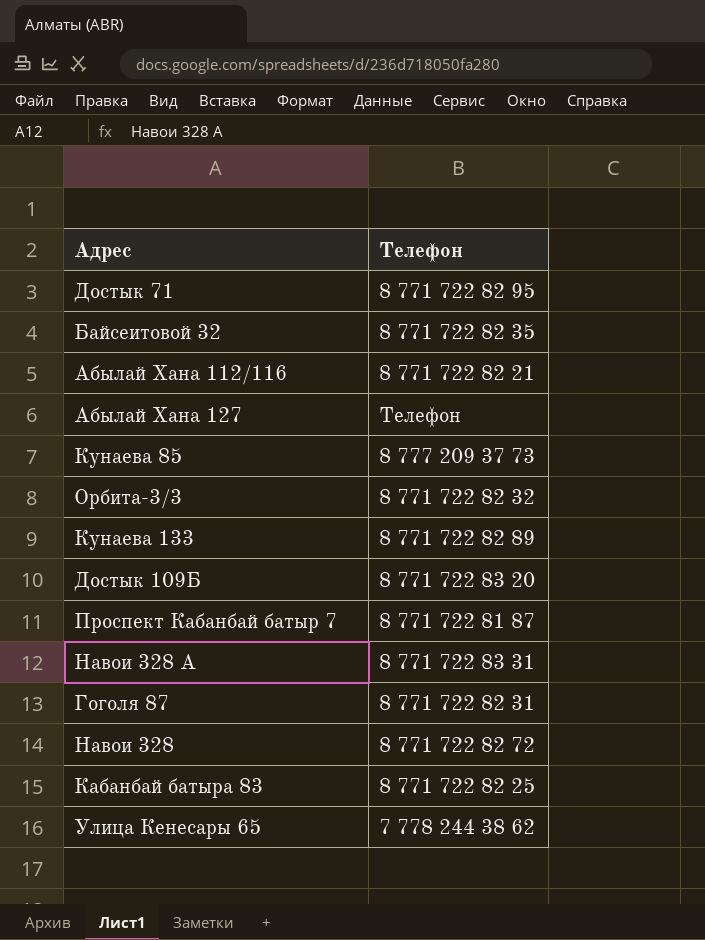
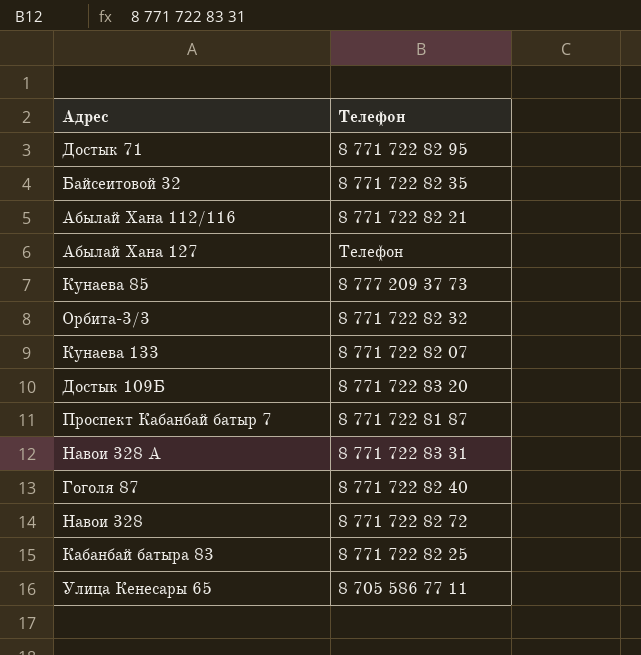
Кунаева 133 | Телефон: 8 771 722 82 89 -> 8 771 722 82 07
Гоголя 87 | Телефон: 8 771 722 82 31 -> 8 771 722 82 40
Улица Кенесары 65 | Телефон: 7 778 244 38 62 -> 8 705 586 77 11

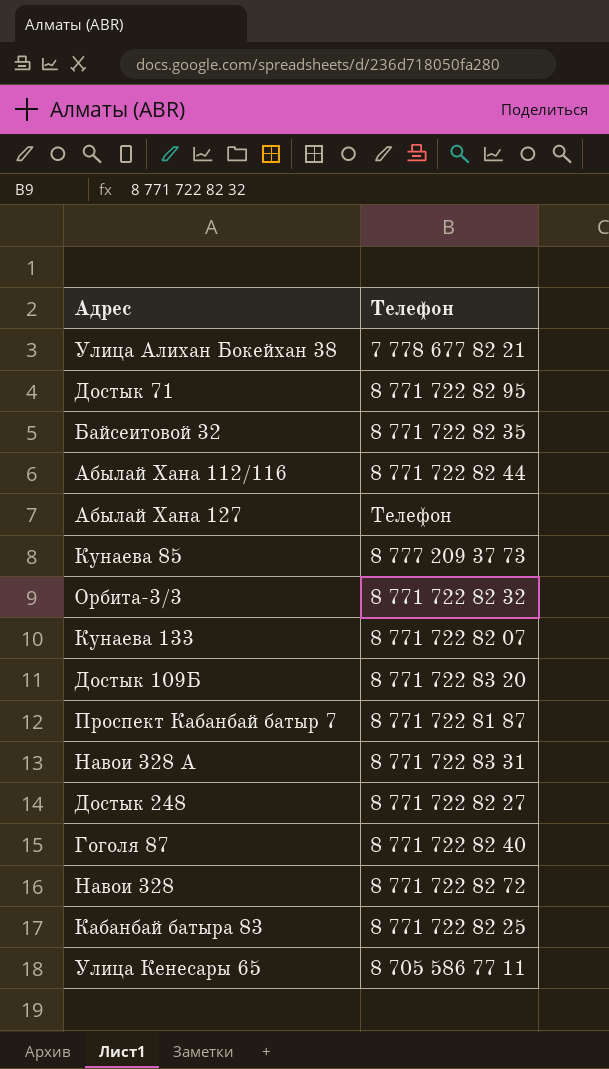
row Улица Алихан Бокейхан 38: none -> 7 778 677 82 21
Абылай Хана 112/116 | Телефон: 8 771 722 82 21 -> 8 771 722 82 44
row Достык 248: none -> 8 771 722 82 27

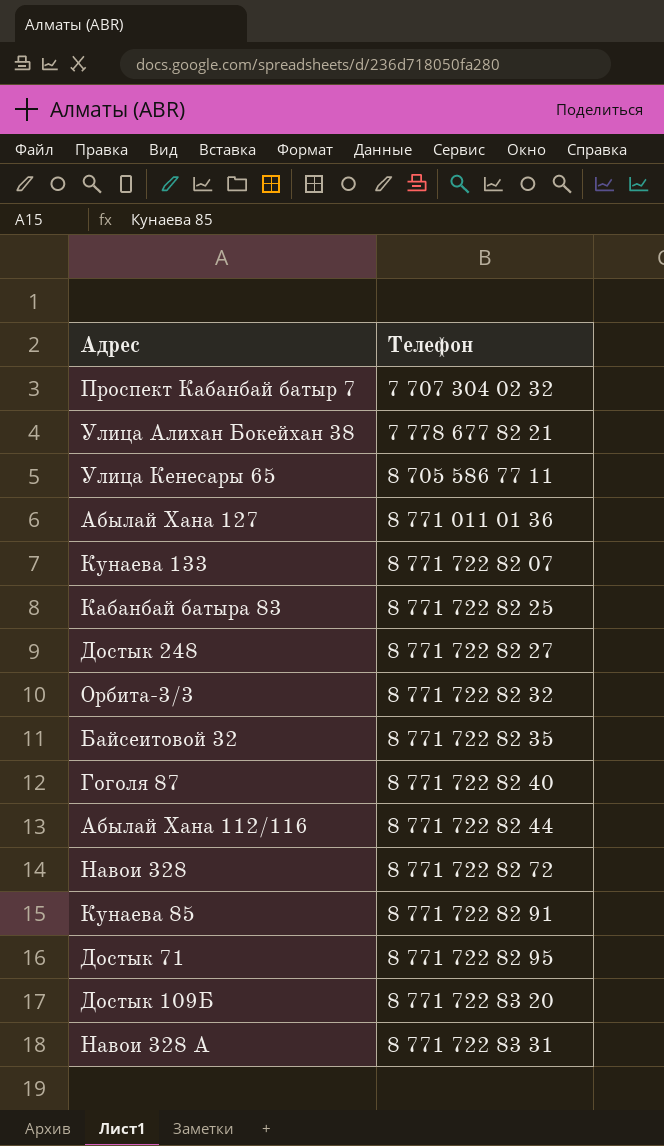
row order: none -> Телефон ascending
Проспект Кабанбай батыр 7 | Телефон: 8 771 722 81 87 -> 7 707 304 02 32
Абылай Хана 127 | Телефон: Телефон -> 8 771 011 01 36
Кунаева 85 | Телефон: 8 777 209 37 73 -> 8 771 722 82 91

